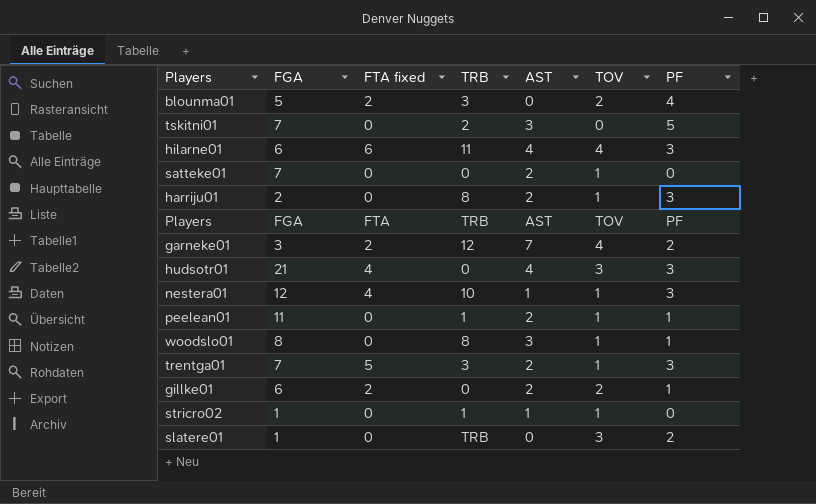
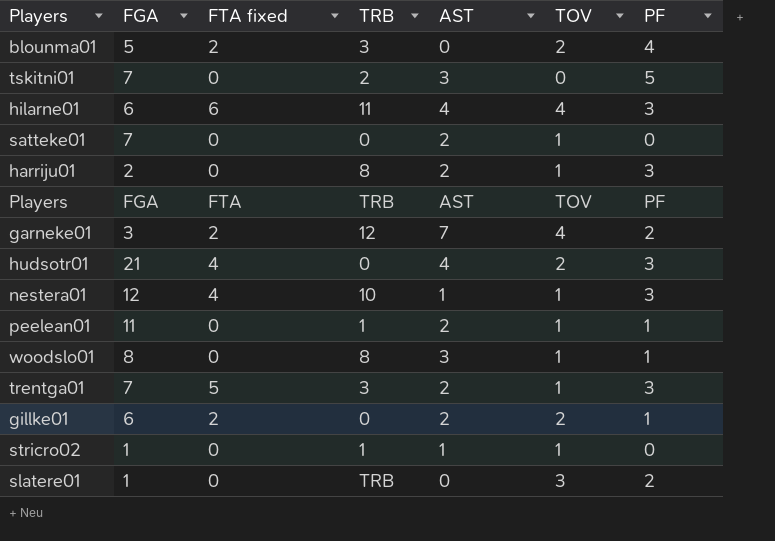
hudsotr01 | TOV: 3 -> 2

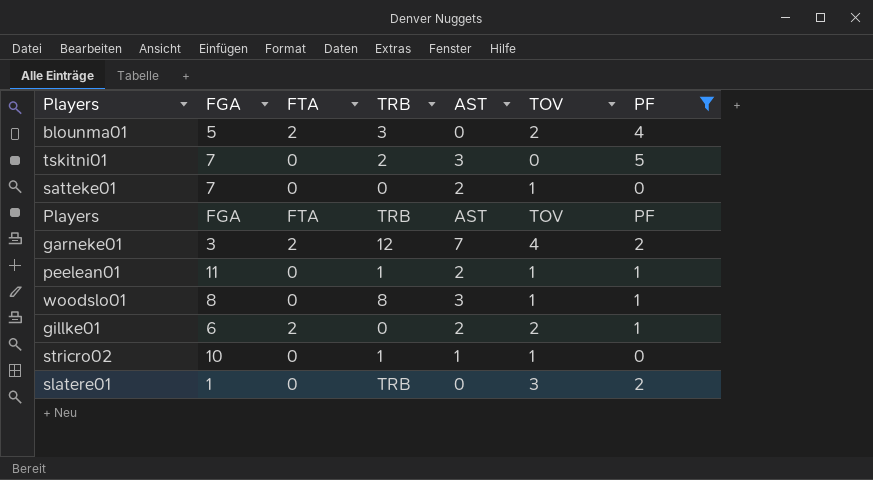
filter: none -> PF != 3
column name: FTA fixed -> FTA
stricro02 | FGA: 1 -> 10

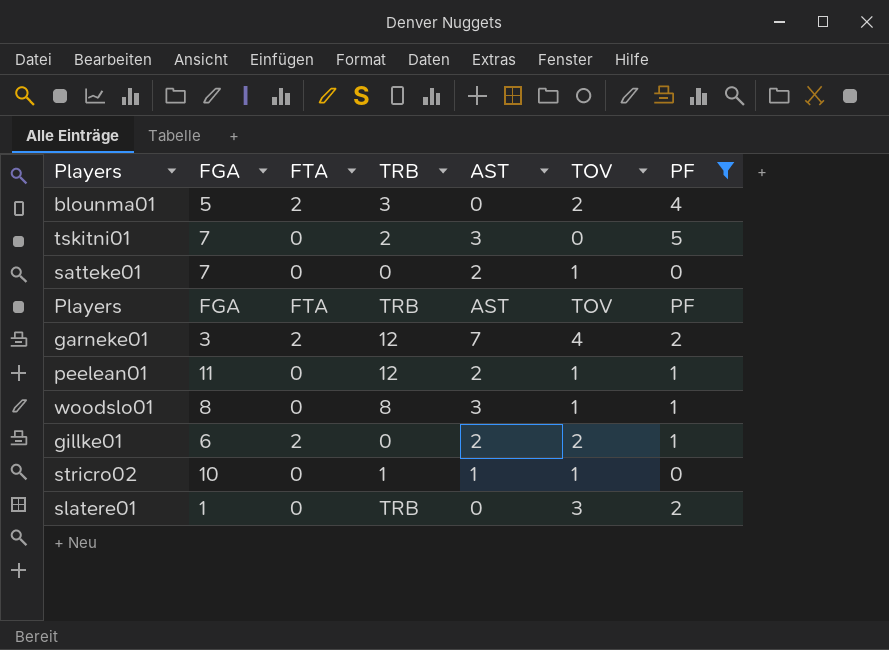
peelean01 | TRB: 1 -> 12

